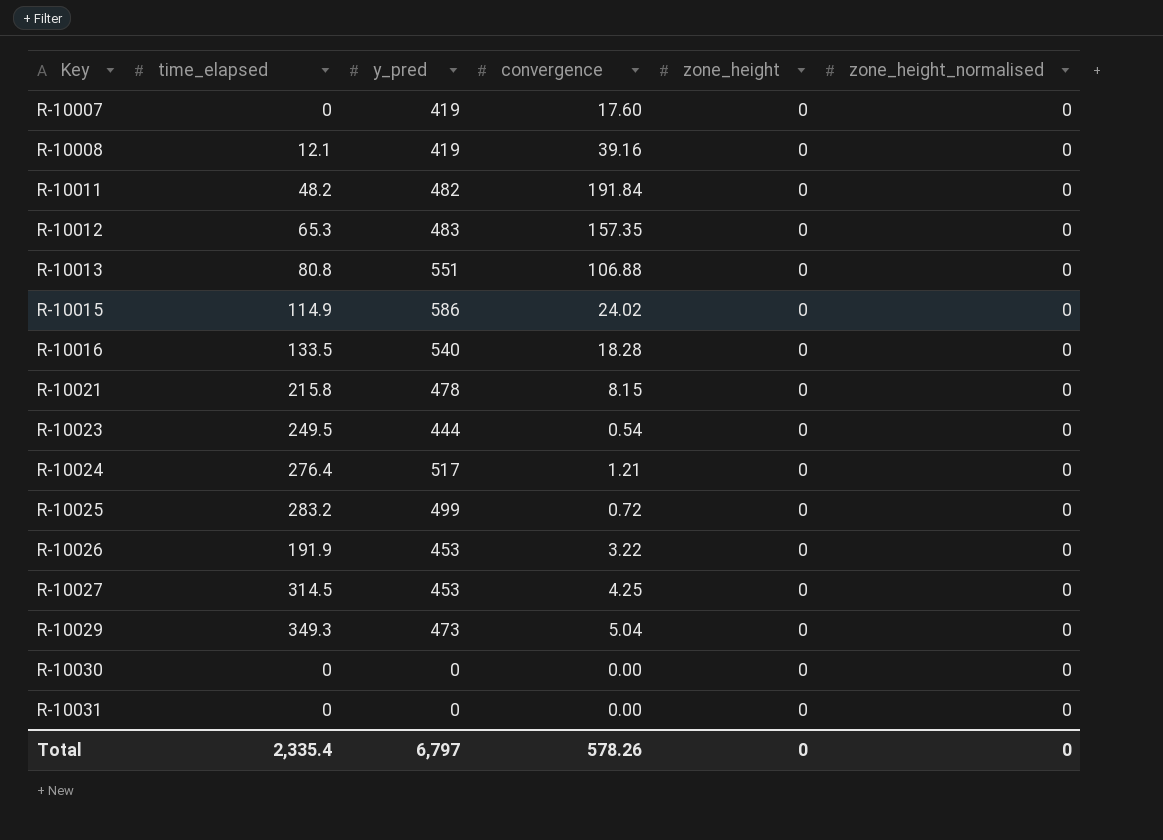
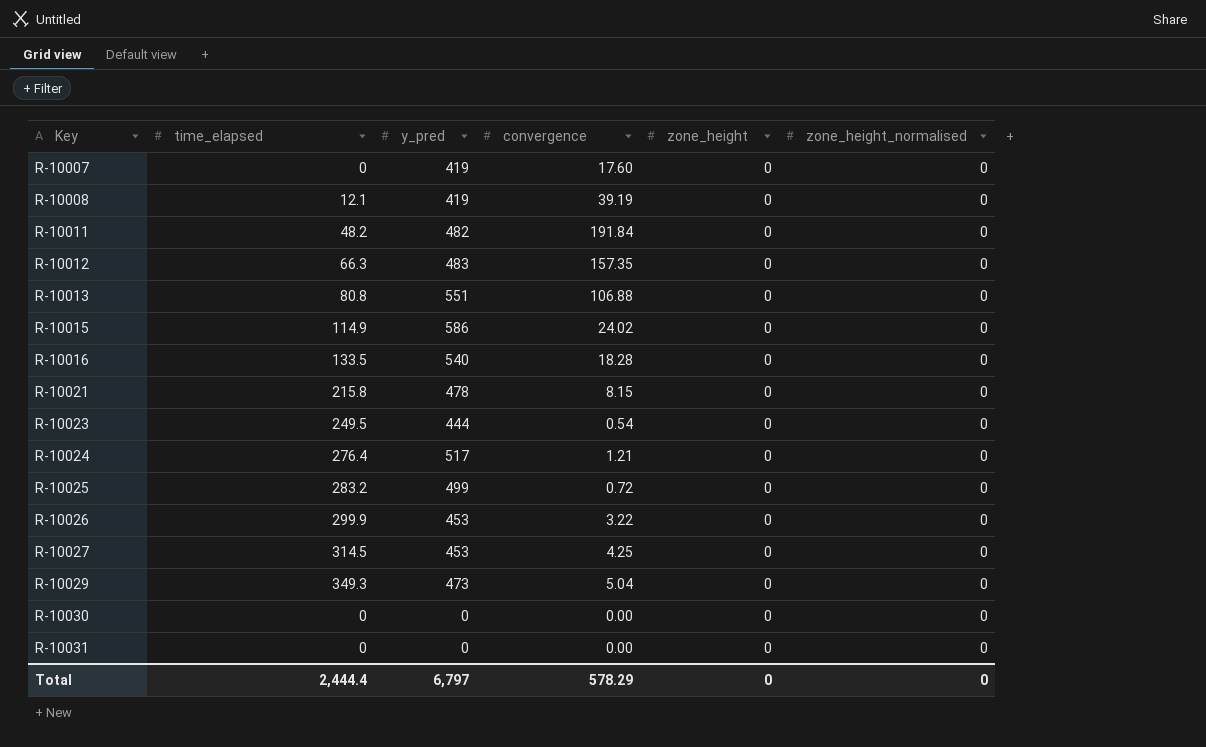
R-10008 | convergence: 39.16 -> 39.19
R-10012 | time_elapsed: 65.3 -> 66.3
R-10026 | time_elapsed: 191.9 -> 299.9
Total | time_elapsed: 2,335.4 -> 2,444.4
Total | convergence: 578.26 -> 578.29

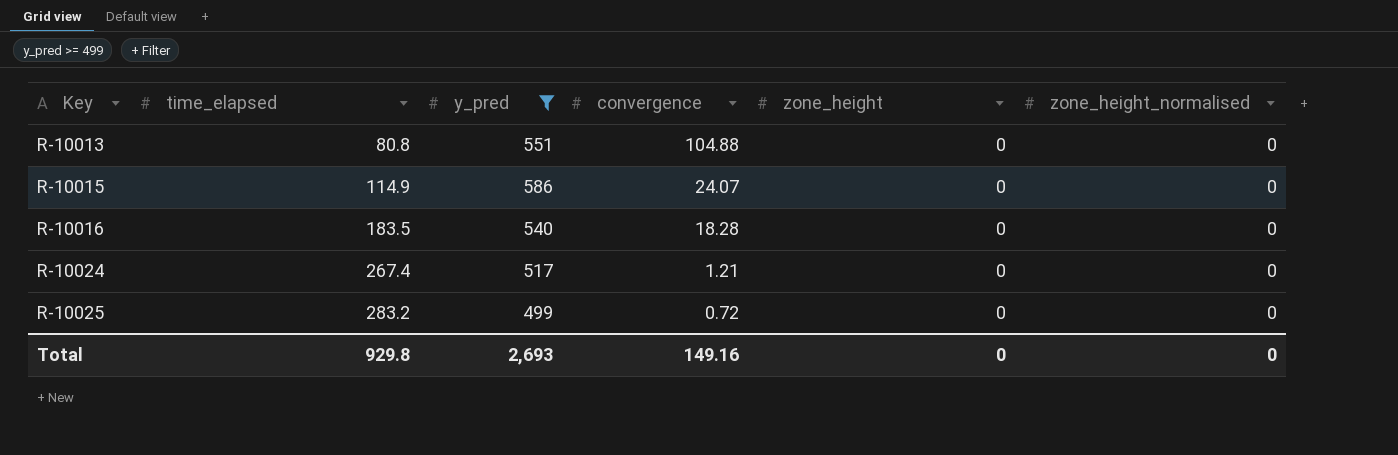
filter: none -> y_pred >= 499
R-10013 | convergence: 106.88 -> 104.88
R-10015 | convergence: 24.02 -> 24.07
R-10016 | time_elapsed: 133.5 -> 183.5
R-10024 | time_elapsed: 276.4 -> 267.4
Total | time_elapsed: 2,444.4 -> 929.8
Total | y_pred: 6,797 -> 2,693
Total | convergence: 578.29 -> 149.16

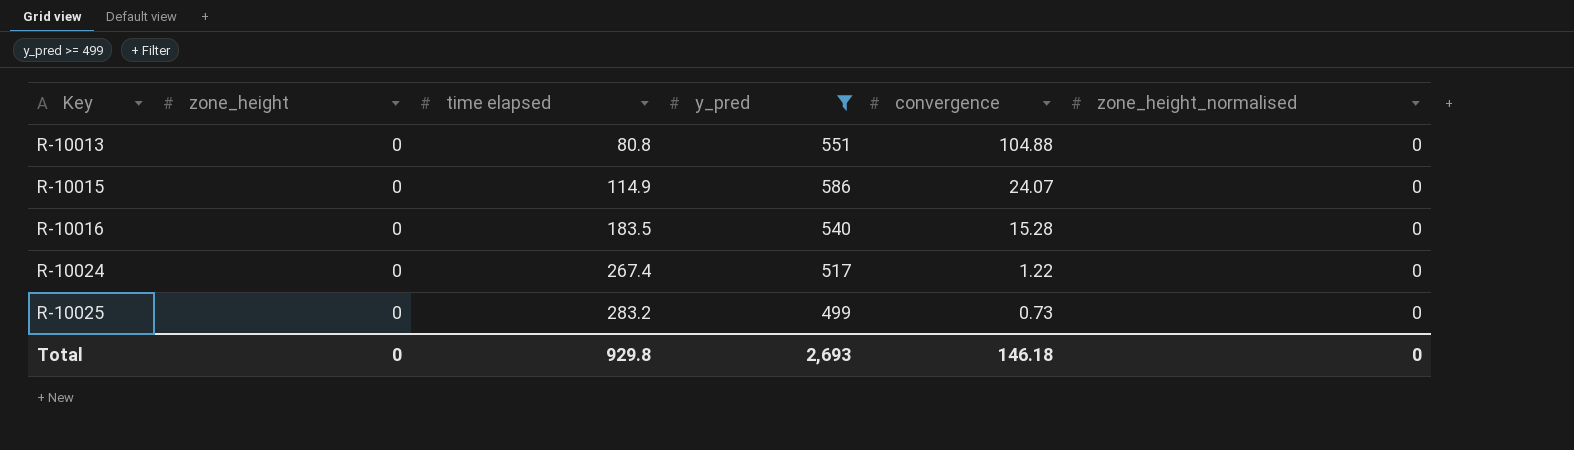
column zone_height | position: 5 -> 2
column name: time_elapsed -> time elapsed
R-10016 | convergence: 18.28 -> 15.28
R-10024 | convergence: 1.21 -> 1.22
R-10025 | convergence: 0.72 -> 0.73
Total | convergence: 149.16 -> 146.18

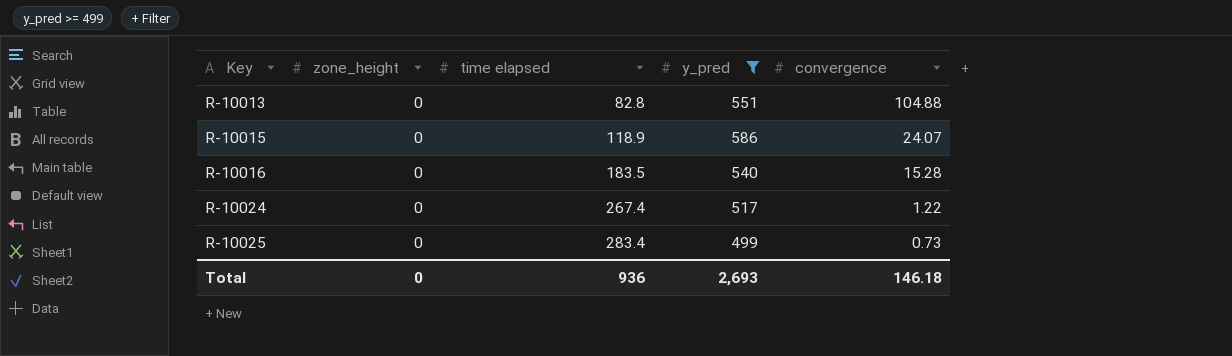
column zone_height_normalised | position: 6 -> none
R-10013 | time elapsed: 80.8 -> 82.8
R-10015 | time elapsed: 114.9 -> 118.9
R-10025 | time elapsed: 283.2 -> 283.4
Total | time elapsed: 929.8 -> 936

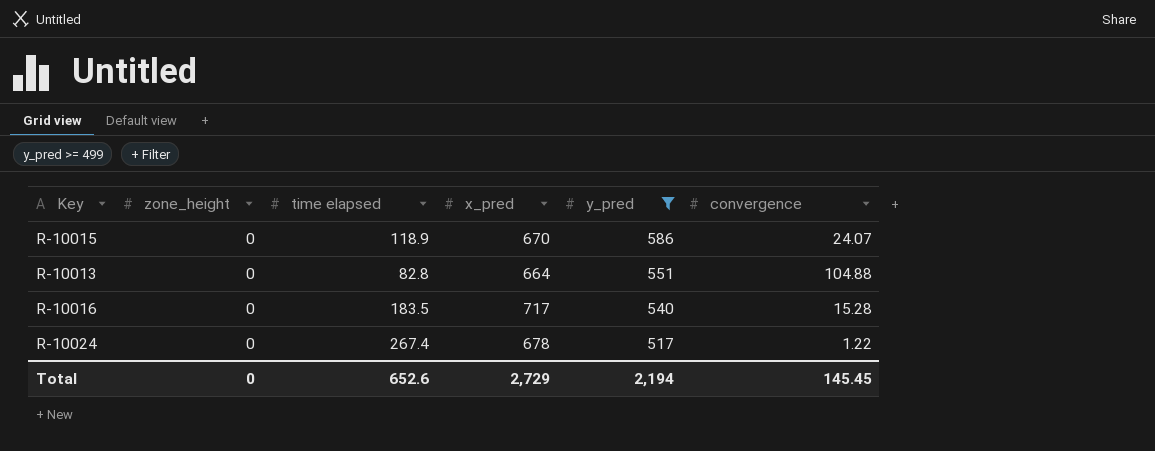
row order: Key ascending -> y_pred descending
column x_pred | position: none -> 4
row R-10025: 0 | 283.4 | 499 | 0.73 -> none
Total | time elapsed: 936 -> 652.6
Total | y_pred: 2,693 -> 2,194
Total | convergence: 146.18 -> 145.45

